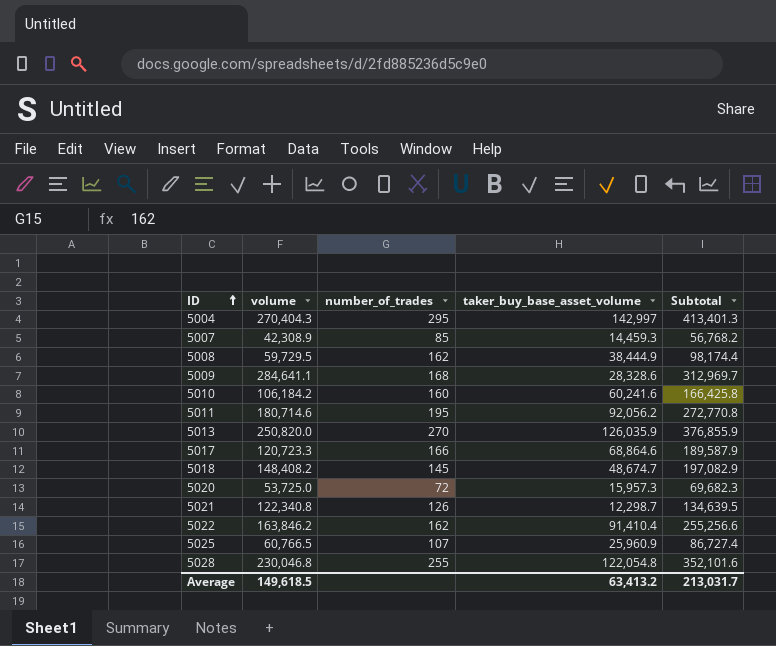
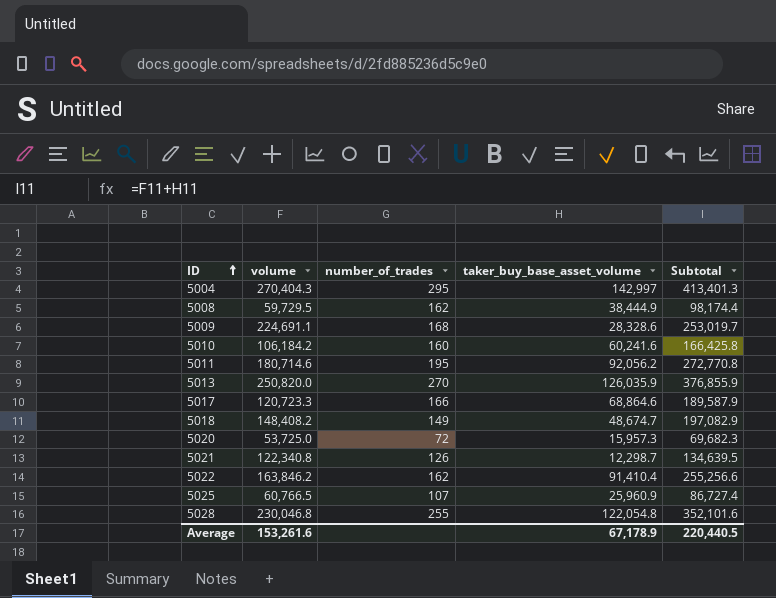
row 5007: 42,308.9 | 85 | 14,459.3 | 56,768.2 -> none
5009 | volume: 284,641.1 -> 224,691.1
5009 | Subtotal: 312,969.7 -> 253,019.7
5018 | number_of_trades: 145 -> 149
Average | volume: 149,618.5 -> 153,261.6
Average | taker_buy_base_asset_volume: 63,413.2 -> 67,178.9
Average | Subtotal: 213,031.7 -> 220,440.5

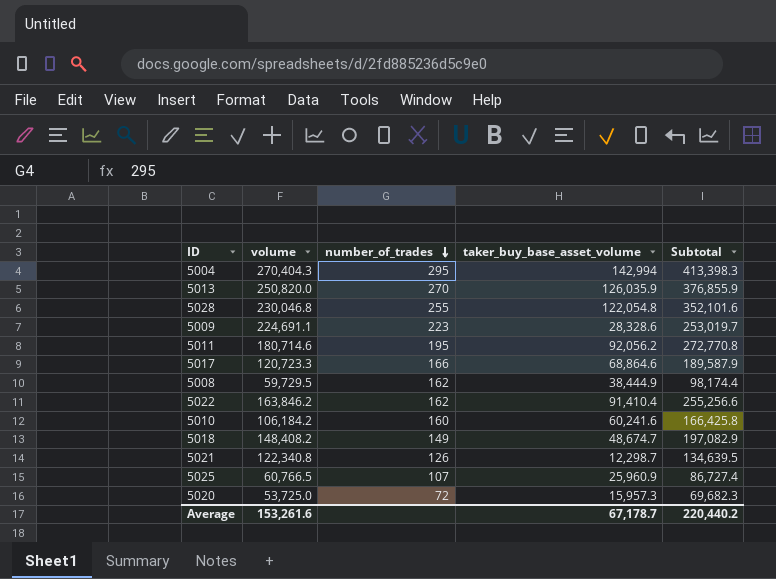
row order: ID ascending -> number_of_trades descending
5004 | taker_buy_base_asset_volume: 142,997 -> 142,994
5004 | Subtotal: 413,401.3 -> 413,398.3
5009 | number_of_trades: 168 -> 223
Average | taker_buy_base_asset_volume: 67,178.9 -> 67,178.7
Average | Subtotal: 220,440.5 -> 220,440.2

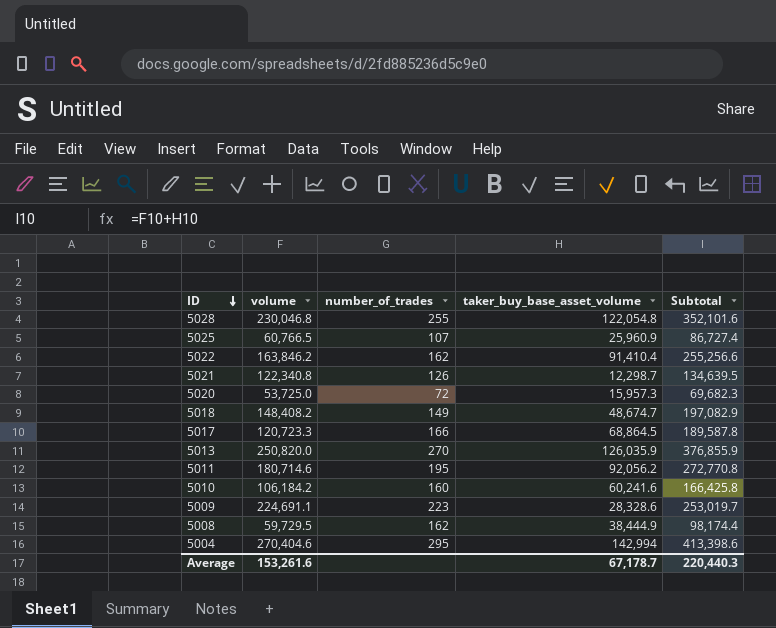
row order: number_of_trades descending -> ID descending
5017 | taker_buy_base_asset_volume: 68,864.6 -> 68,864.5
5017 | Subtotal: 189,587.9 -> 189,587.8
5004 | volume: 270,404.3 -> 270,404.6
5004 | Subtotal: 413,398.3 -> 413,398.6
Average | Subtotal: 220,440.2 -> 220,440.3

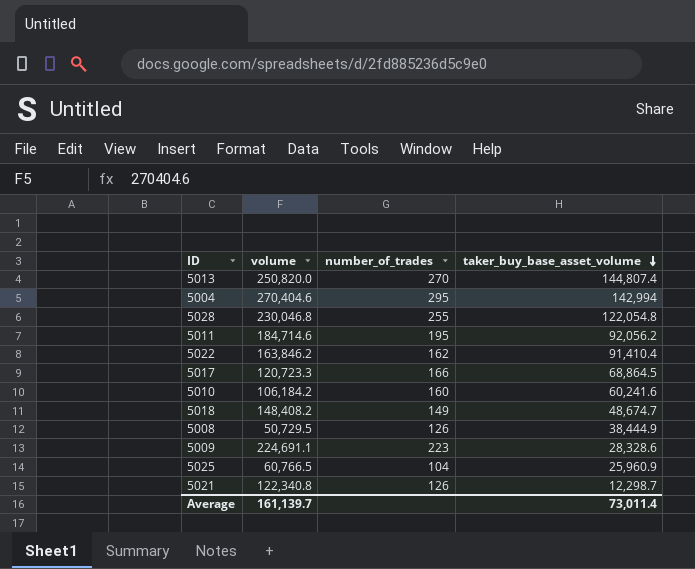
row order: ID descending -> taker_buy_base_asset_volume descending
column Subtotal | formula: [volume] + [taker_buy_base_asset_volume] -> none
row 5020: 53,725.0 | 72 | 15,957.3 | 69,682.3 -> none
5013 | taker_buy_base_asset_volume: 126,035.9 -> 144,807.4
5011 | volume: 180,714.6 -> 184,714.6
5008 | volume: 59,729.5 -> 50,729.5
5008 | number_of_trades: 162 -> 126
5025 | number_of_trades: 107 -> 104
Average | volume: 153,261.6 -> 161,139.7
Average | taker_buy_base_asset_volume: 67,178.7 -> 73,011.4

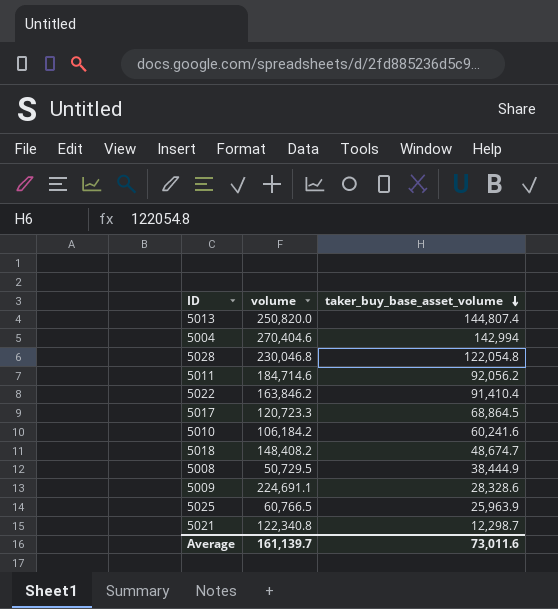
column number_of_trades | position: 3 -> none
5025 | taker_buy_base_asset_volume: 25,960.9 -> 25,963.9
Average | taker_buy_base_asset_volume: 73,011.4 -> 73,011.6

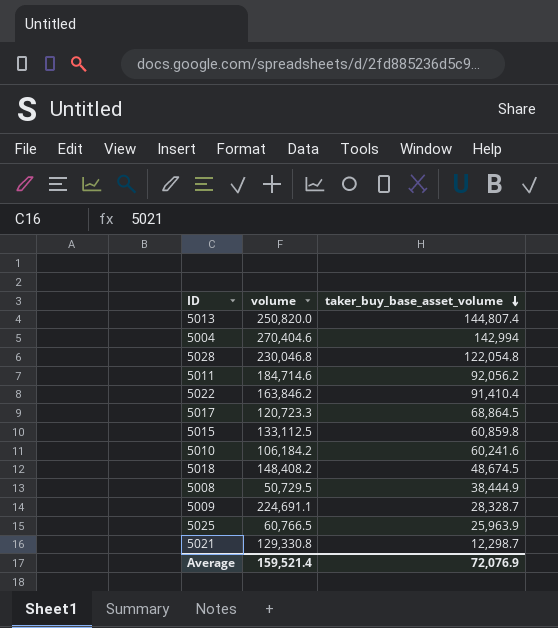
row 5015: none -> 133,112.5 | 60,859.8
5018 | taker_buy_base_asset_volume: 48,674.7 -> 48,674.5
5009 | taker_buy_base_asset_volume: 28,328.6 -> 28,328.7
5021 | volume: 122,340.8 -> 129,330.8
Average | volume: 161,139.7 -> 159,521.4
Average | taker_buy_base_asset_volume: 73,011.6 -> 72,076.9

